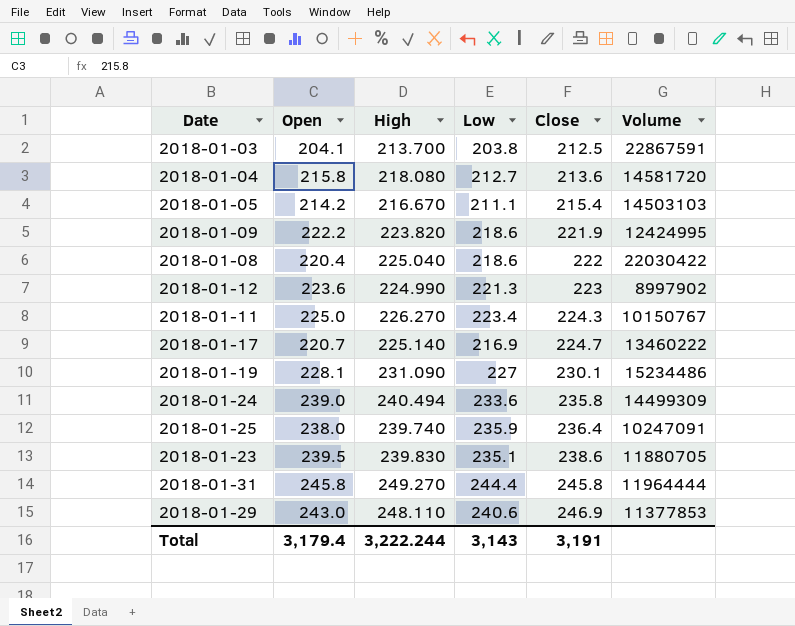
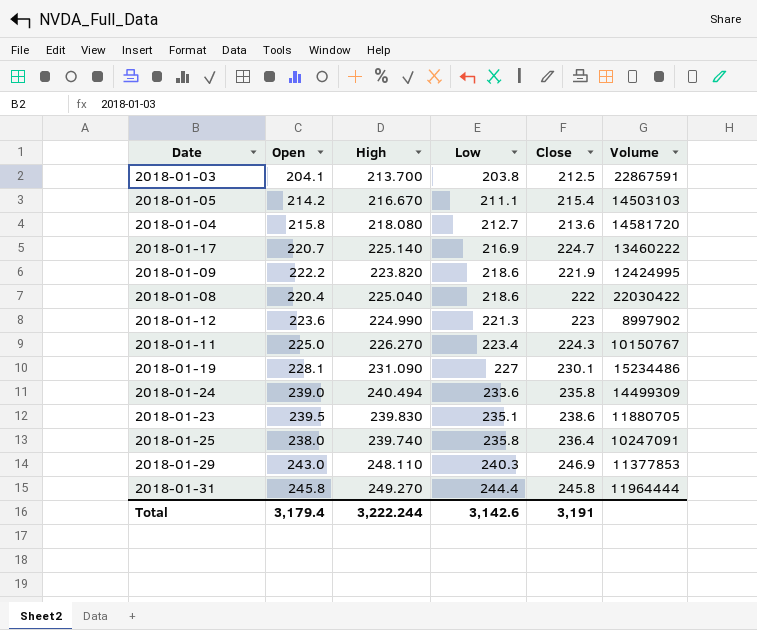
row order: Close ascending -> Low ascending
2018-01-25 | Low: 235.9 -> 235.8
2018-01-29 | Low: 240.6 -> 240.3
Total | Low: 3,143 -> 3,142.6

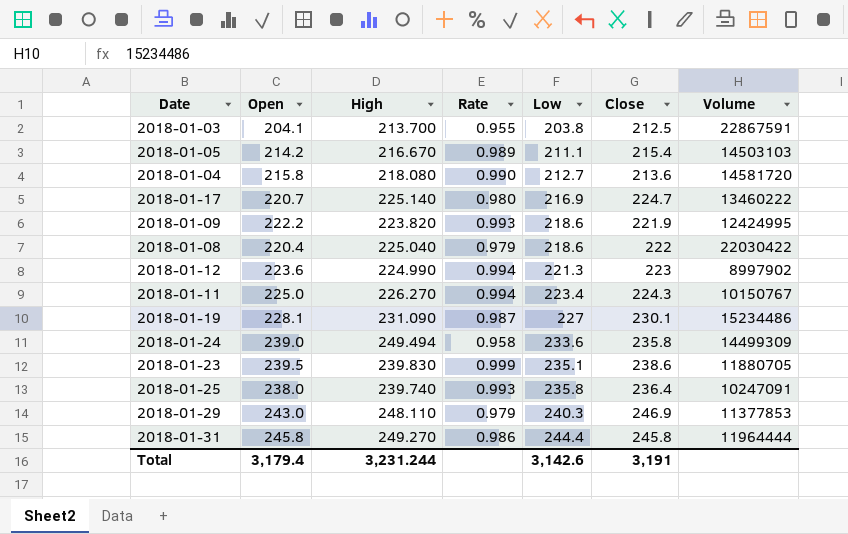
column Rate | formula: none -> [Open] / [High]
2018-01-24 | High: 240.494 -> 249.494
Total | High: 3,222.244 -> 3,231.244

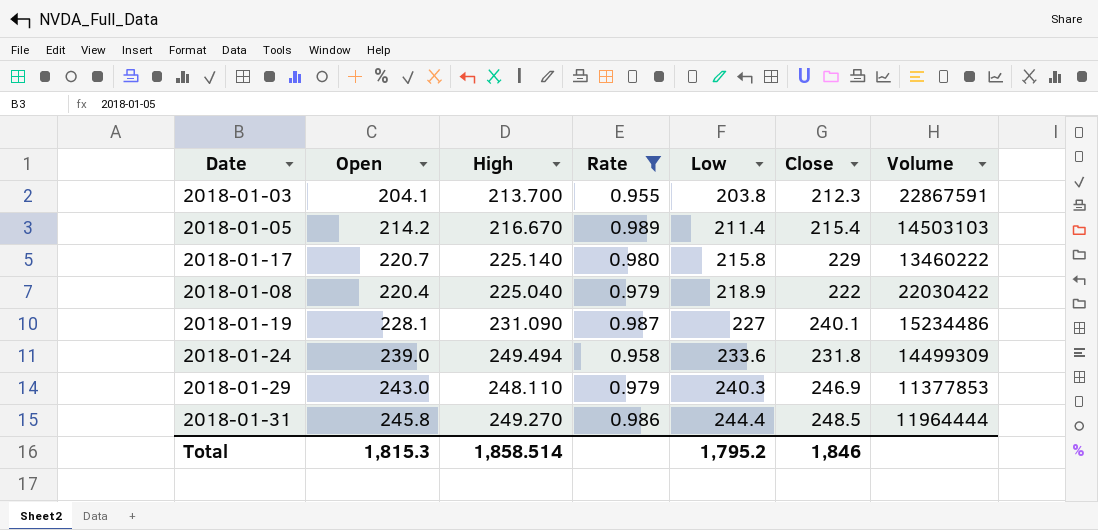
filter: none -> Rate <= 0.989
2018-01-03 | Close: 212.5 -> 212.3
2018-01-05 | Low: 211.1 -> 211.4
2018-01-17 | Low: 216.9 -> 215.8
2018-01-17 | Close: 224.7 -> 229
2018-01-08 | Low: 218.6 -> 218.9
2018-01-19 | Close: 230.1 -> 240.1
2018-01-24 | Close: 235.8 -> 231.8
2018-01-31 | Close: 245.8 -> 248.5
Total | Open: 3,179.4 -> 1,815.3
Total | High: 3,231.244 -> 1,858.514
Total | Low: 3,142.6 -> 1,795.2
Total | Close: 3,191 -> 1,846

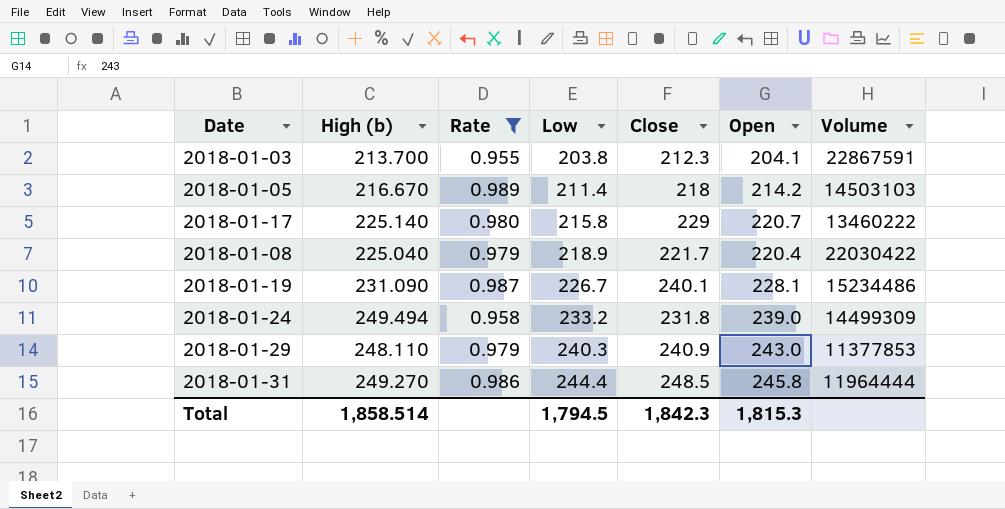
column name: High -> High (b)
column Open | position: 2 -> 6
2018-01-05 | Close: 215.4 -> 218
2018-01-08 | Close: 222 -> 221.7
2018-01-19 | Low: 227 -> 226.7
2018-01-24 | Low: 233.6 -> 233.2
2018-01-29 | Close: 246.9 -> 240.9
Total | Low: 1,795.2 -> 1,794.5
Total | Close: 1,846 -> 1,842.3

